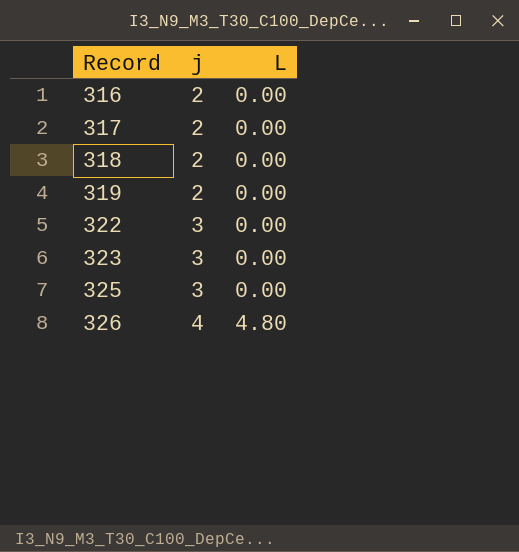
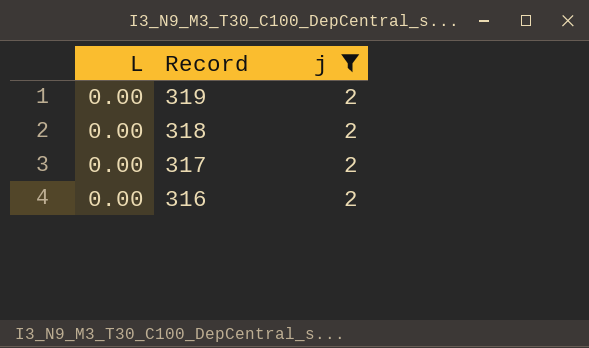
filter: none -> j = 2
row order: Record ascending -> Record descending
column L | position: 3 -> 1

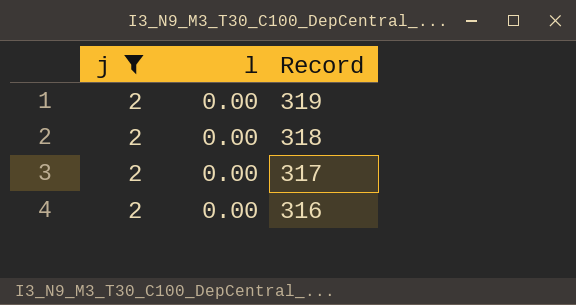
column j | position: 3 -> 1
column name: L -> l

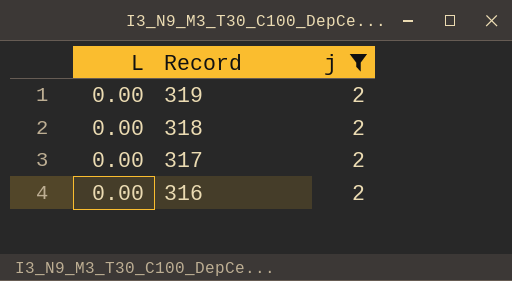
column name: l -> L
column j | position: 1 -> 3

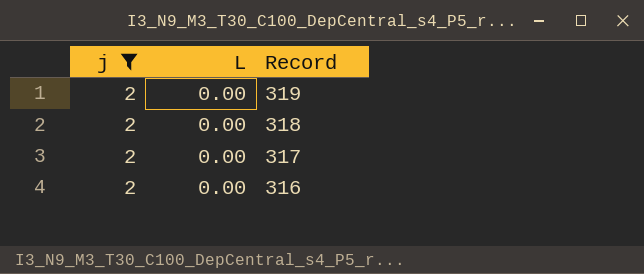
column j | position: 3 -> 1

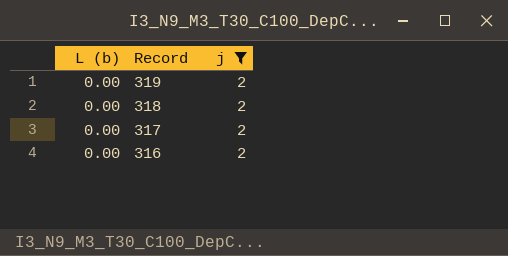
column name: L -> L (b)
column j | position: 1 -> 3

